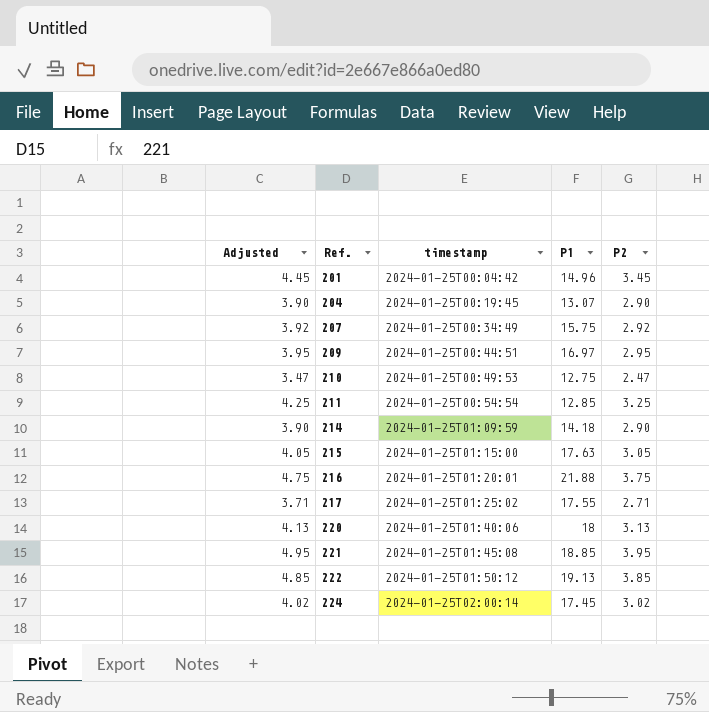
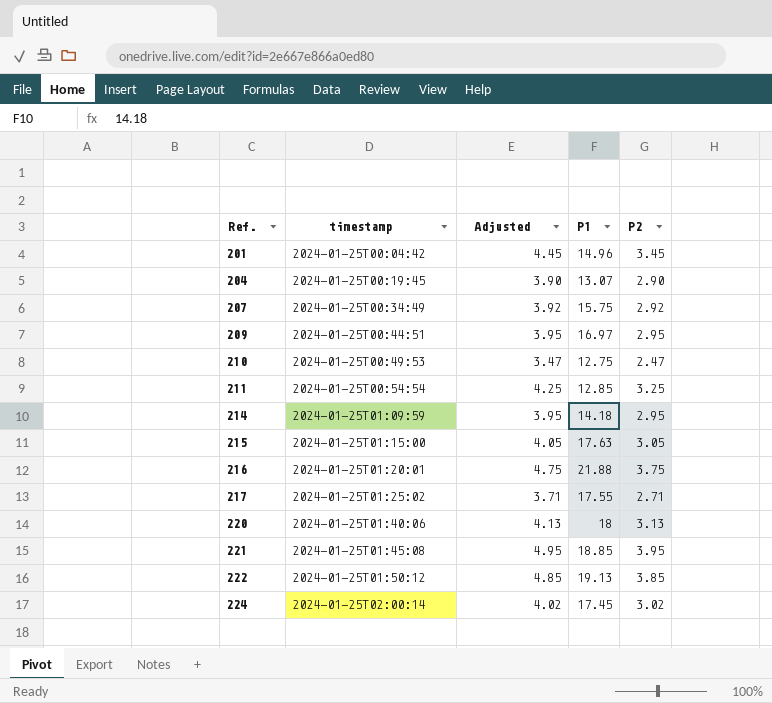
column Adjusted | position: 1 -> 3
214 | Adjusted: 3.90 -> 3.95
214 | P2: 2.90 -> 2.95

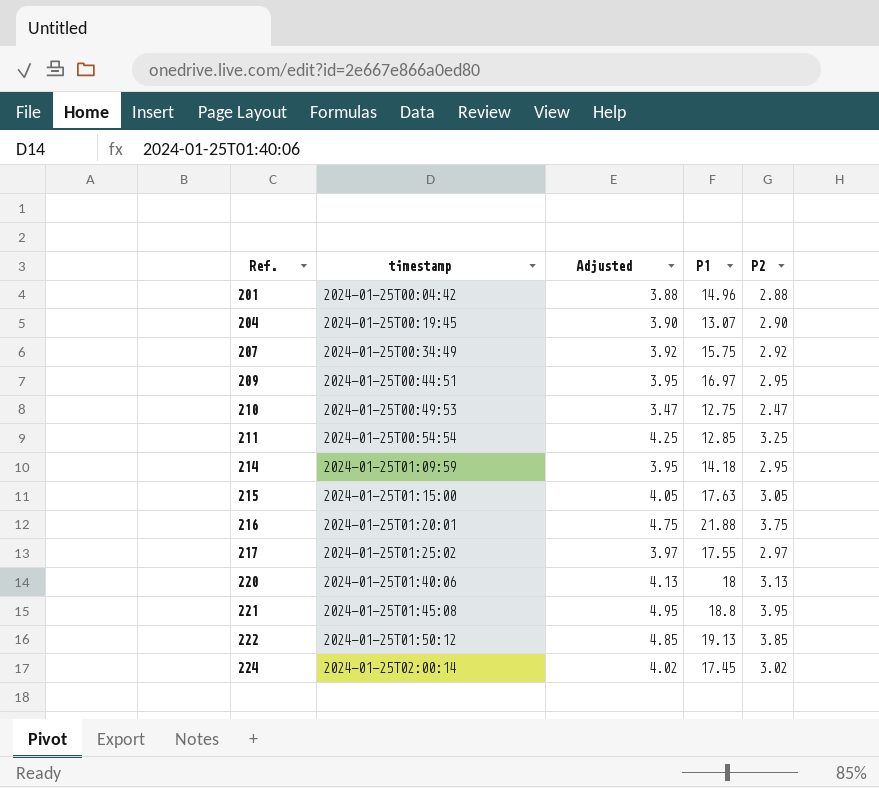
201 | Adjusted: 4.45 -> 3.88
201 | P2: 3.45 -> 2.88
217 | Adjusted: 3.71 -> 3.97
217 | P2: 2.71 -> 2.97
221 | P1: 18.85 -> 18.8

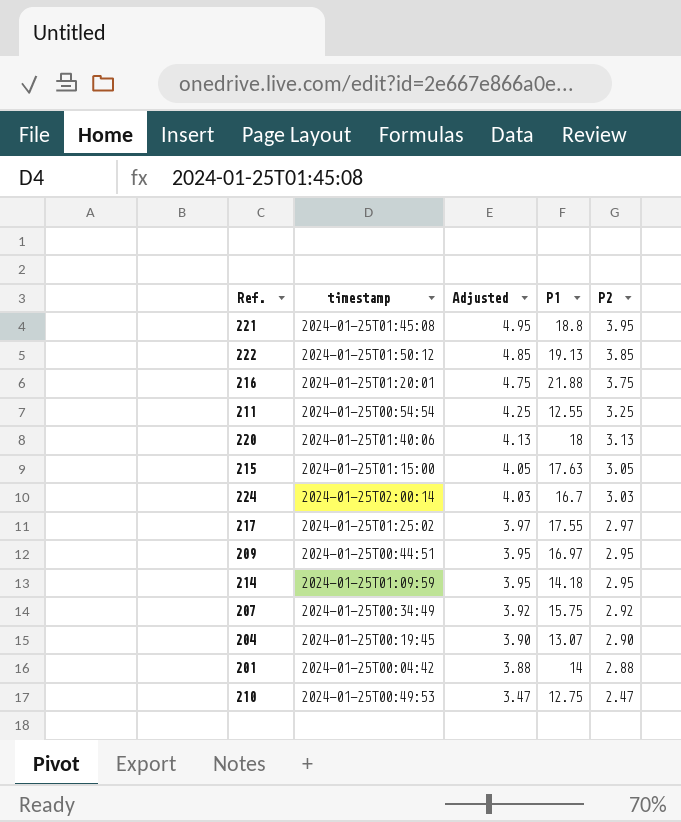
row order: Ref. ascending -> Adjusted descending
211 | P1: 12.85 -> 12.55
224 | Adjusted: 4.02 -> 4.03
224 | P1: 17.45 -> 16.7
224 | P2: 3.02 -> 3.03
201 | P1: 14.96 -> 14

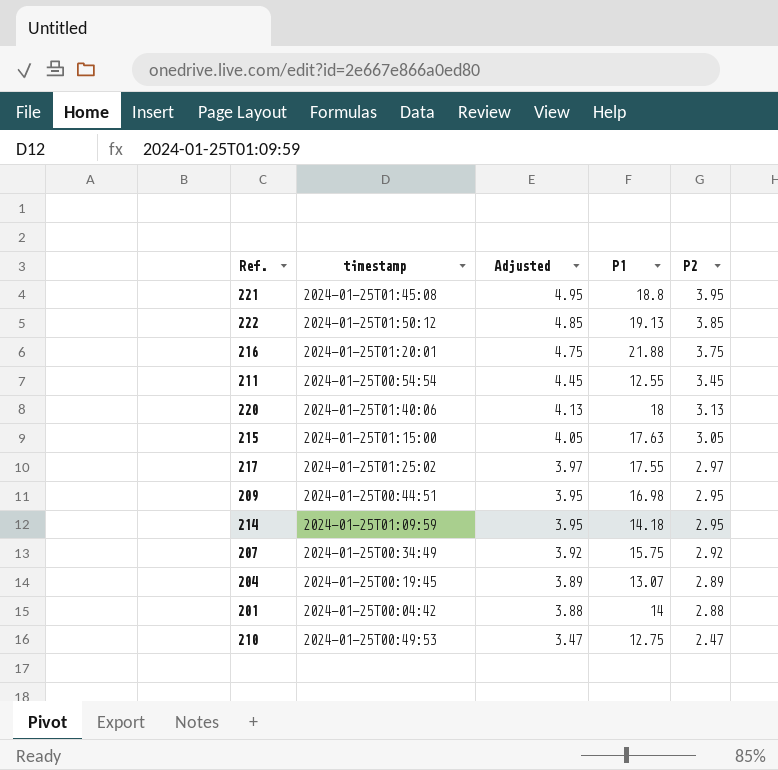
row 224: 2024-01-25T02:00:14 | 4.03 | 16.7 | 3.03 -> none
211 | Adjusted: 4.25 -> 4.45
211 | P2: 3.25 -> 3.45
209 | P1: 16.97 -> 16.98
204 | Adjusted: 3.90 -> 3.89
204 | P2: 2.90 -> 2.89

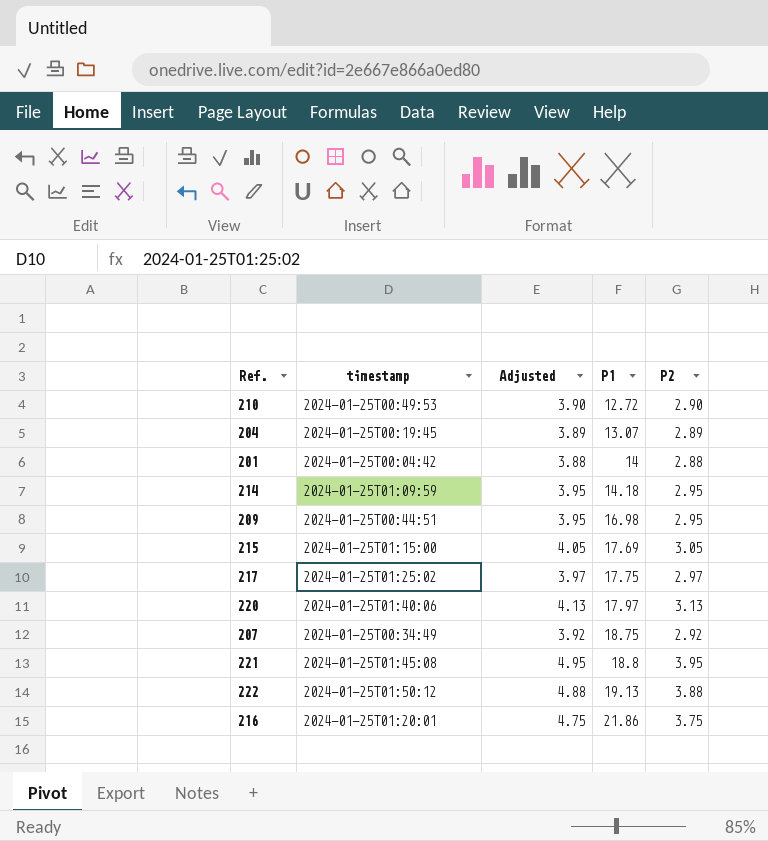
row order: Adjusted descending -> P1 ascending
row 211: 2024-01-25T00:54:54 | 4.45 | 12.55 | 3.45 -> none
210 | Adjusted: 3.47 -> 3.90
210 | P1: 12.75 -> 12.72
210 | P2: 2.47 -> 2.90
215 | P1: 17.63 -> 17.69
217 | P1: 17.55 -> 17.75
220 | P1: 18 -> 17.97
207 | P1: 15.75 -> 18.75
222 | Adjusted: 4.85 -> 4.88
222 | P2: 3.85 -> 3.88
216 | P1: 21.88 -> 21.86

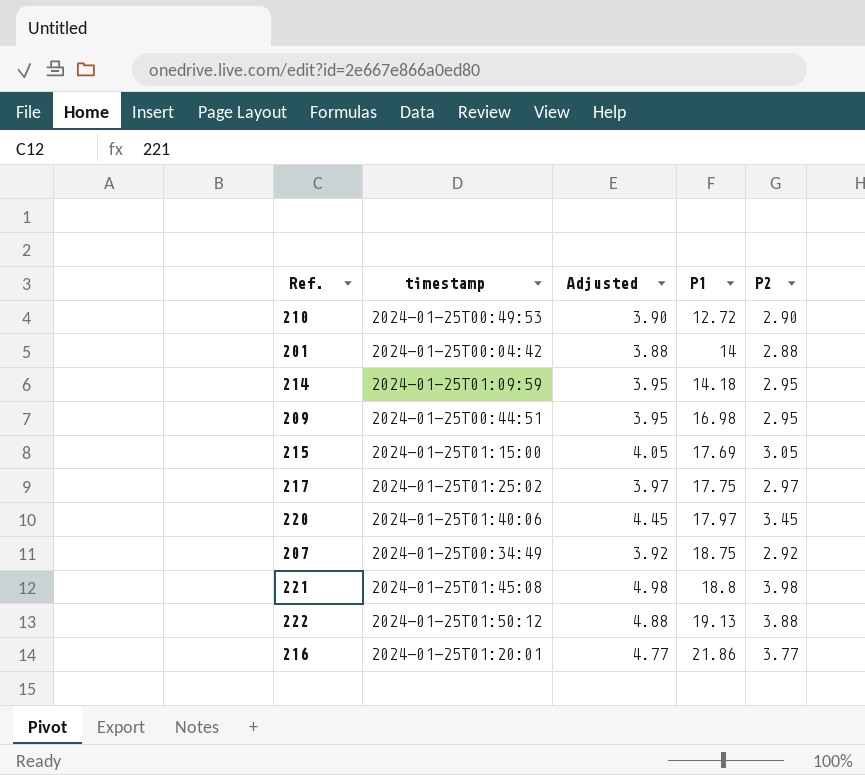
row 204: 2024-01-25T00:19:45 | 3.89 | 13.07 | 2.89 -> none
220 | Adjusted: 4.13 -> 4.45
220 | P2: 3.13 -> 3.45
221 | Adjusted: 4.95 -> 4.98
221 | P2: 3.95 -> 3.98
216 | Adjusted: 4.75 -> 4.77
216 | P2: 3.75 -> 3.77

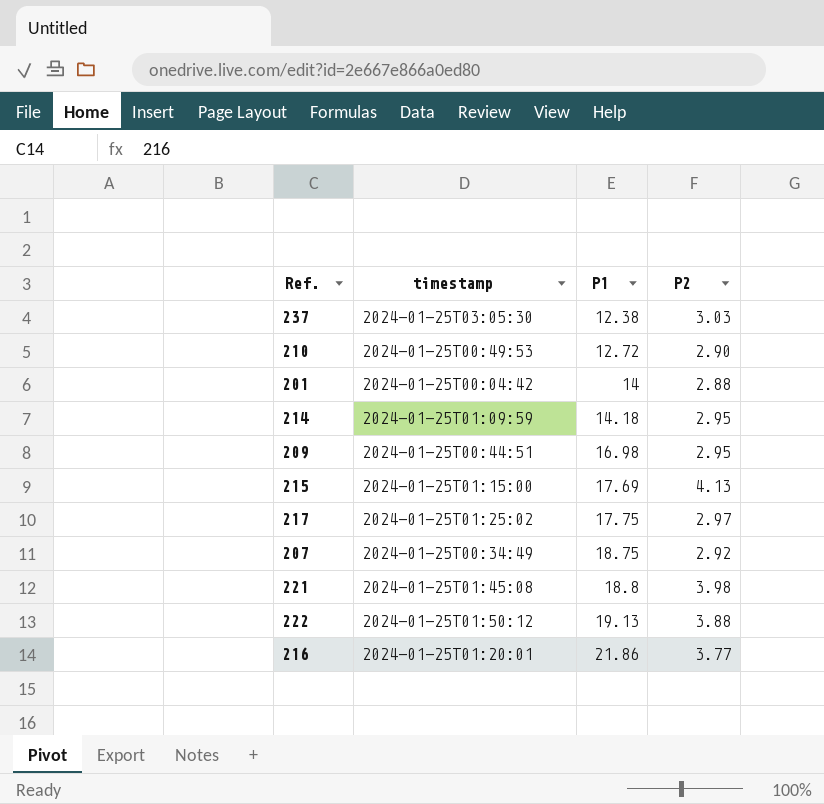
column Adjusted | formula: [P2] + 1 -> none
row 220: 2024-01-25T01:40:06 | 4.45 | 17.97 | 3.45 -> none
row 237: none -> 2024-01-25T03:05:30 | 12.38 | 3.03
215 | P2: 3.05 -> 4.13

